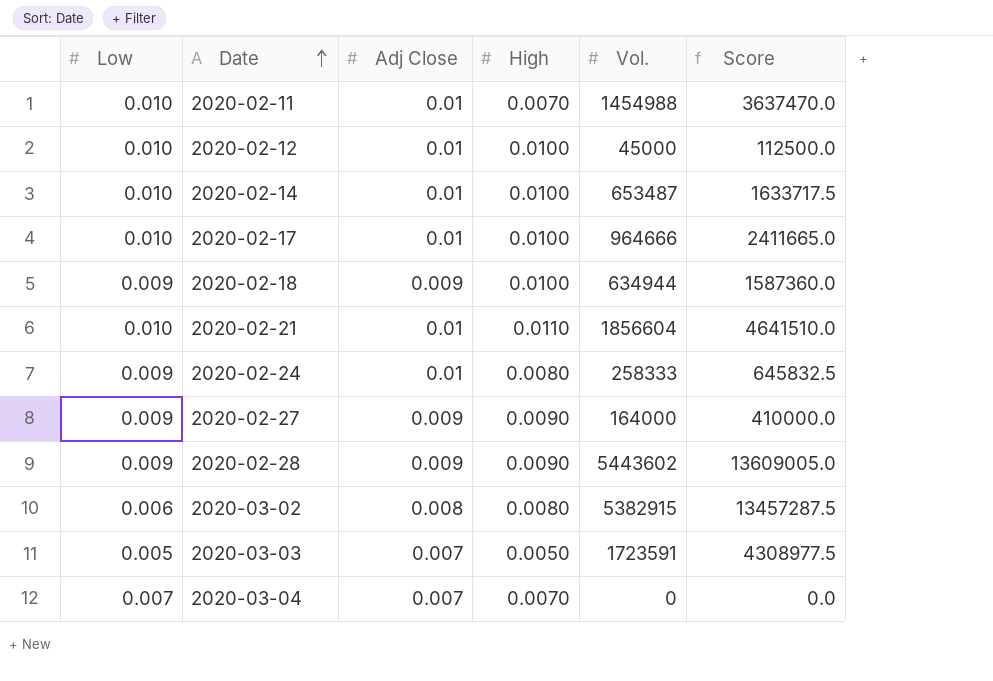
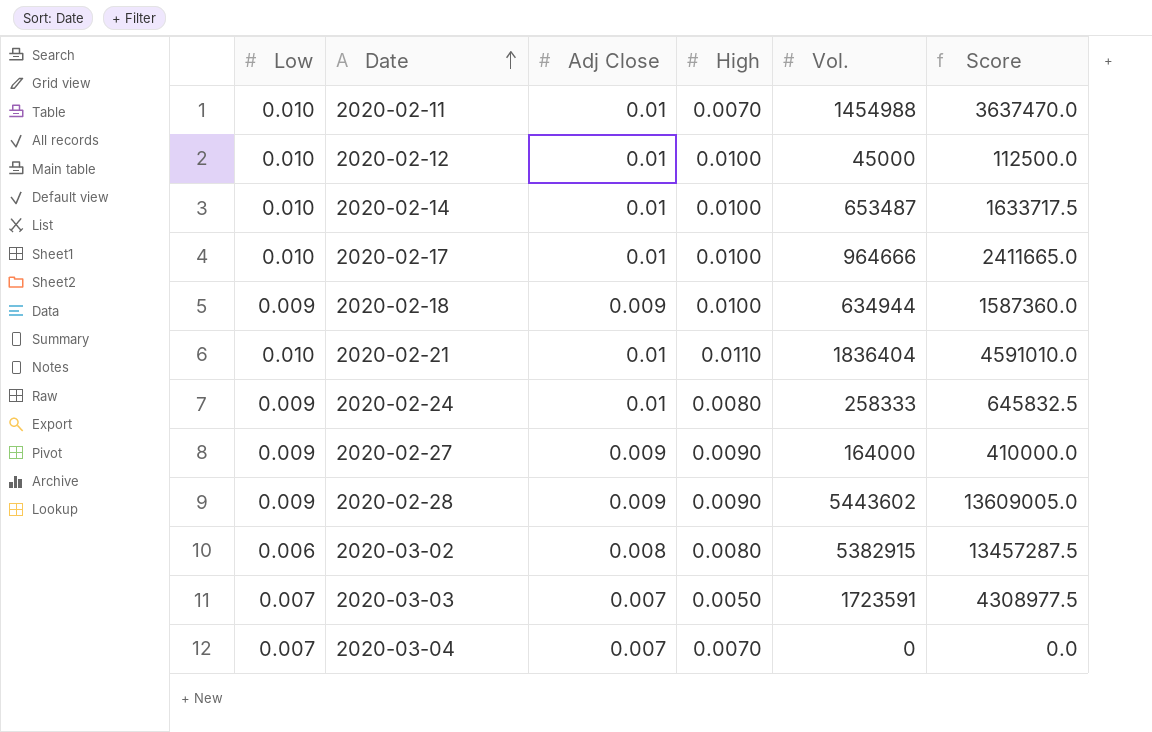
2020-02-21 | Vol.: 1856604 -> 1836404
2020-02-21 | Score: 4641510.0 -> 4591010.0
2020-03-03 | Low: 0.005 -> 0.007

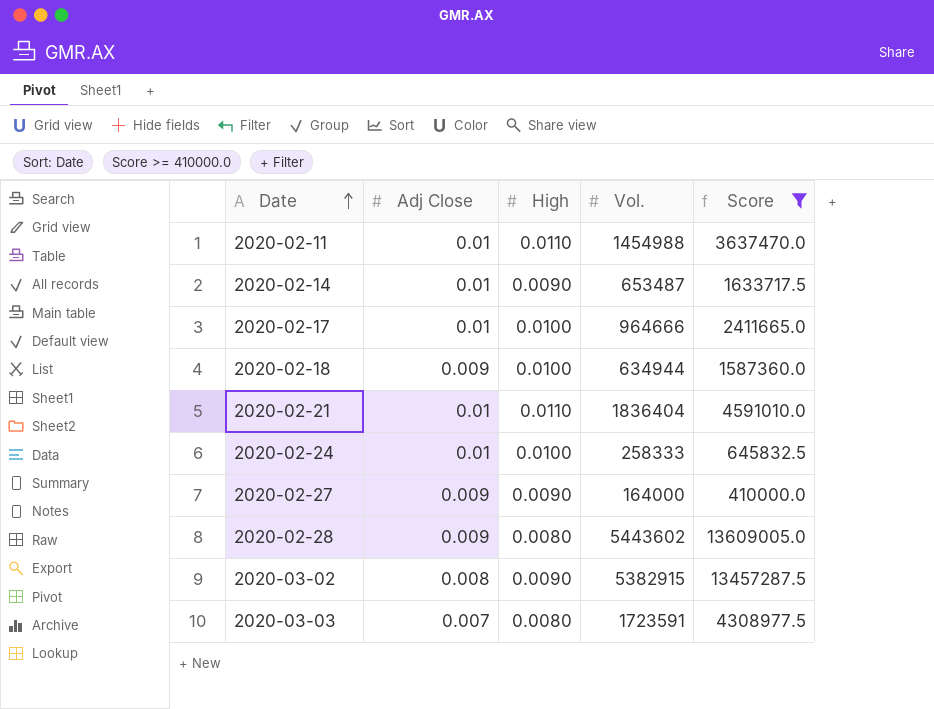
filter: none -> Score >= 410000.0
column Low | position: 1 -> none
2020-02-11 | High: 0.0070 -> 0.0110
2020-02-14 | High: 0.0100 -> 0.0090
2020-02-24 | High: 0.0080 -> 0.0100
2020-02-28 | High: 0.0090 -> 0.0080
2020-03-02 | High: 0.0080 -> 0.0090
2020-03-03 | High: 0.0050 -> 0.0080

